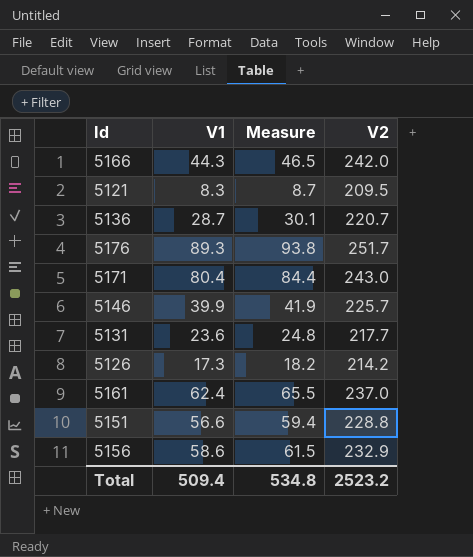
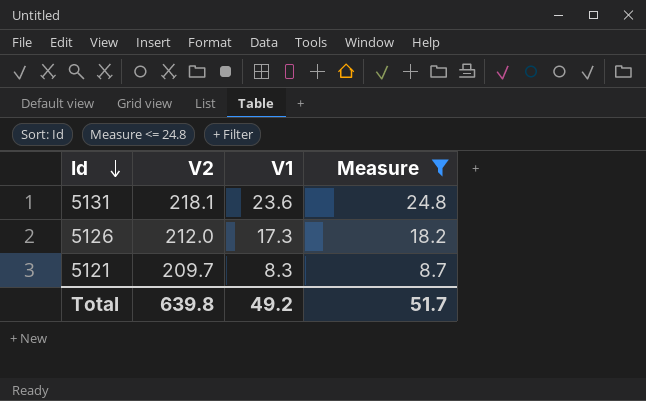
filter: none -> Measure <= 24.8
row order: none -> Id descending
column V2 | position: 4 -> 2
5131 | V2: 217.7 -> 218.1
5126 | V2: 214.2 -> 212.0
5121 | V2: 209.5 -> 209.7
Total | V2: 2523.2 -> 639.8
Total | V1: 509.4 -> 49.2
Total | Measure: 534.8 -> 51.7

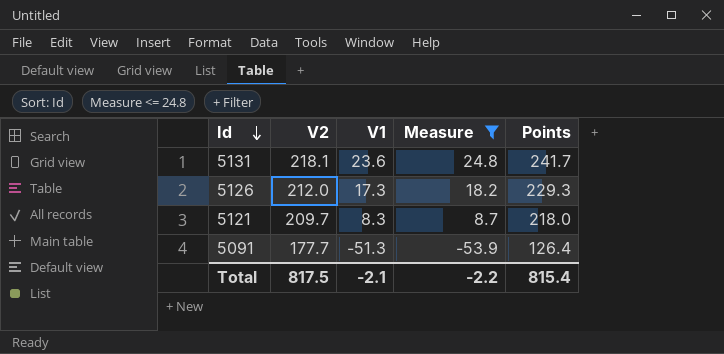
column Points | formula: none -> [V2] + [V1]
row 5091: none -> 177.7 | -51.3 | -53.9 | 126.4
Total | V2: 639.8 -> 817.5
Total | V1: 49.2 -> -2.1
Total | Measure: 51.7 -> -2.2

